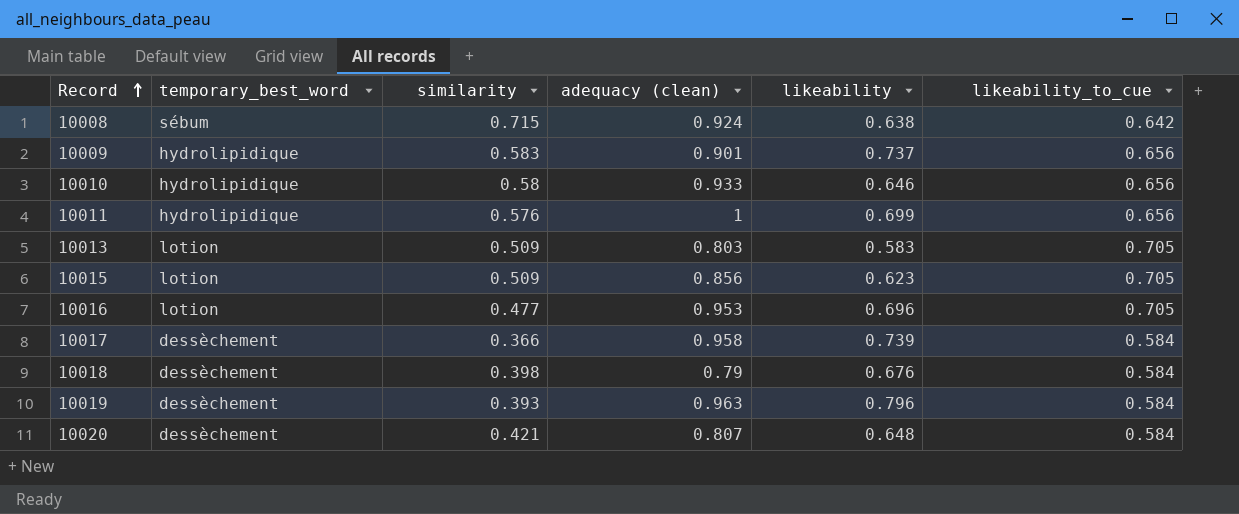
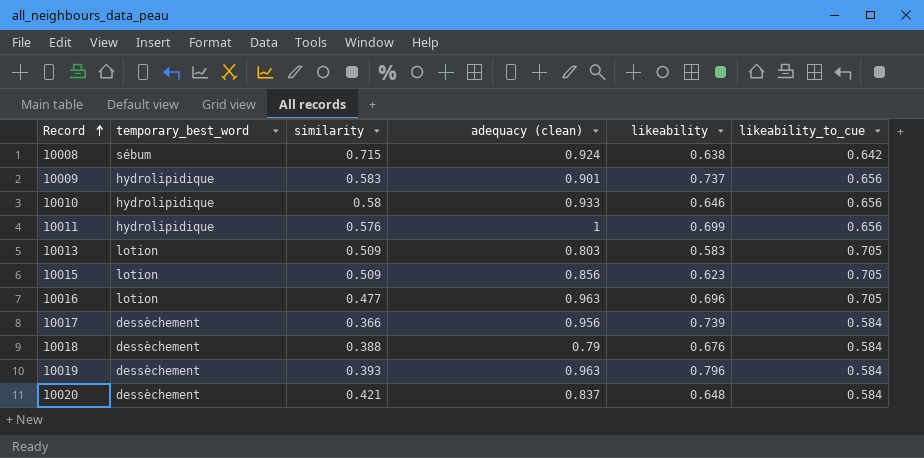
10016 | adequacy (clean): 0.953 -> 0.963
10017 | adequacy (clean): 0.958 -> 0.956
10018 | similarity: 0.398 -> 0.388
10020 | adequacy (clean): 0.807 -> 0.837

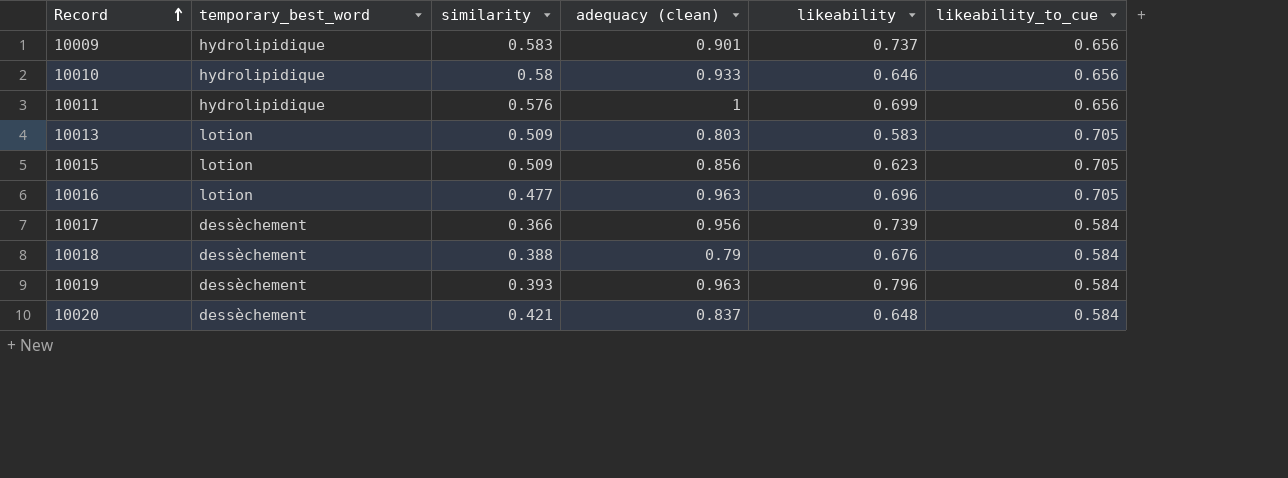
row 10008: sébum | 0.715 | 0.924 | 0.638 | 0.642 -> none

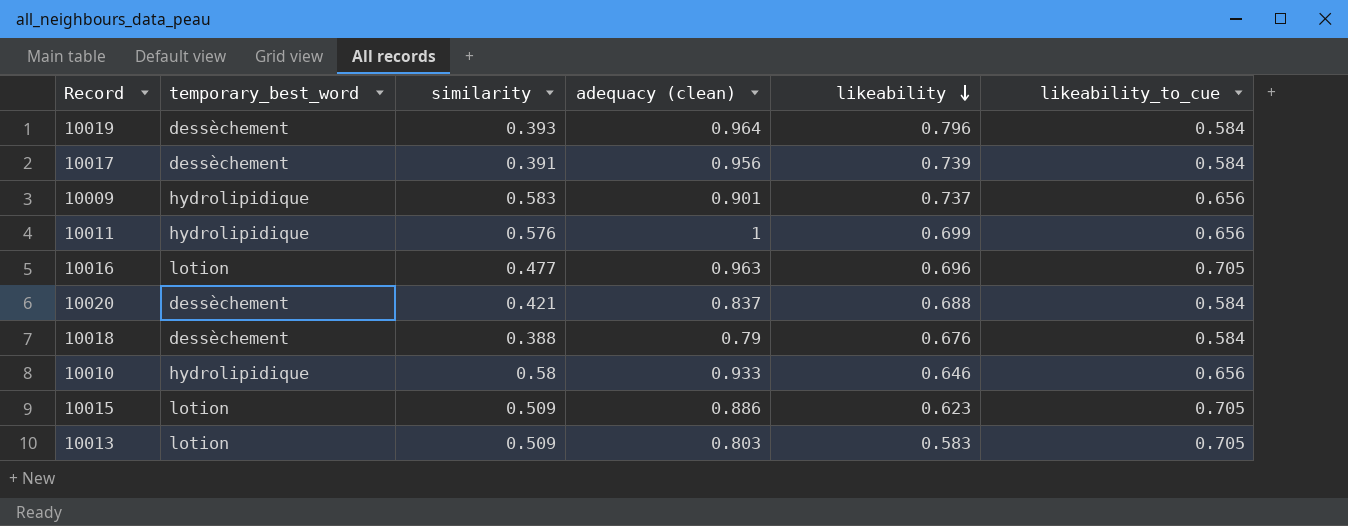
row order: Record ascending -> likeability descending
10019 | adequacy (clean): 0.963 -> 0.964
10017 | similarity: 0.366 -> 0.391
10020 | likeability: 0.648 -> 0.688
10015 | adequacy (clean): 0.856 -> 0.886

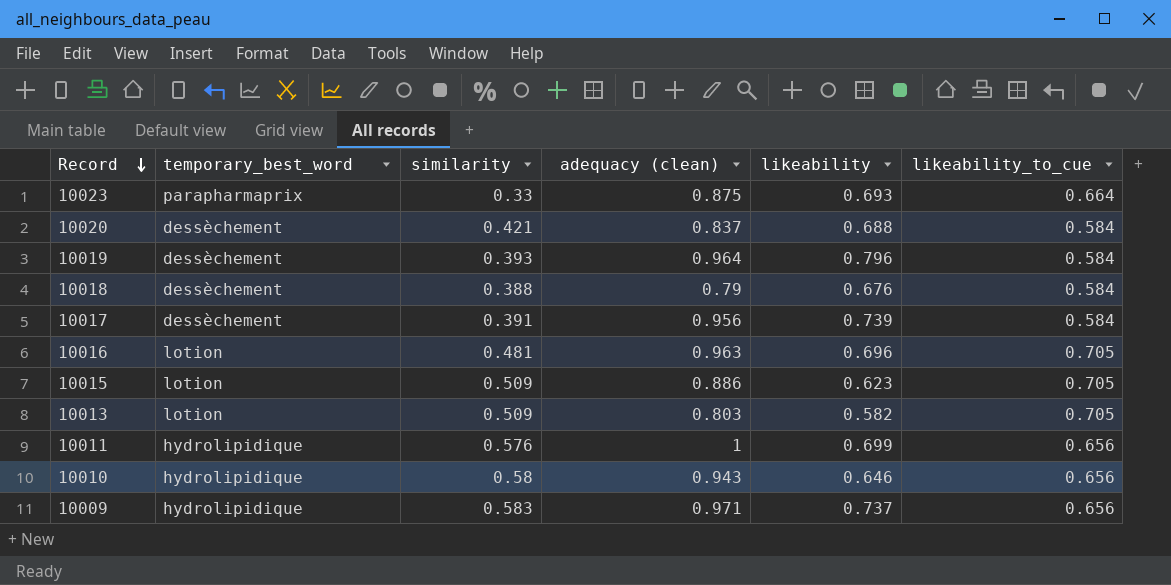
row order: likeability descending -> Record descending
row 10023: none -> parapharmaprix | 0.33 | 0.875 | 0.693 | 0.664
10016 | similarity: 0.477 -> 0.481
10013 | likeability: 0.583 -> 0.582
10010 | adequacy (clean): 0.933 -> 0.943
10009 | adequacy (clean): 0.901 -> 0.971

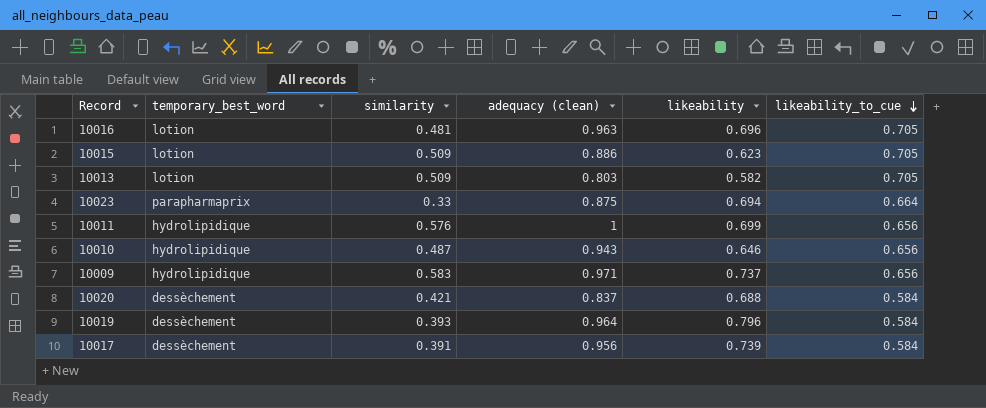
row order: Record descending -> likeability_to_cue descending
row 10018: dessèchement | 0.388 | 0.79 | 0.676 | 0.584 -> none
10023 | likeability: 0.693 -> 0.694
10010 | similarity: 0.58 -> 0.487

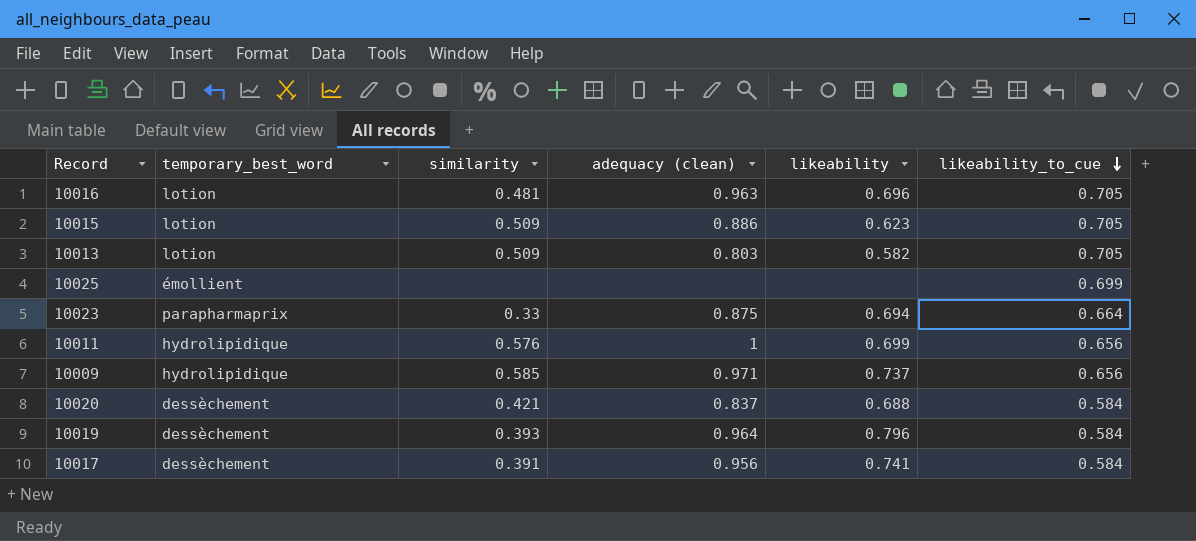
row 10010: hydrolipidique | 0.487 | 0.943 | 0.646 | 0.656 -> none
row 10025: none -> émollient | none | none | none | 0.699
10009 | similarity: 0.583 -> 0.585
10017 | likeability: 0.739 -> 0.741

